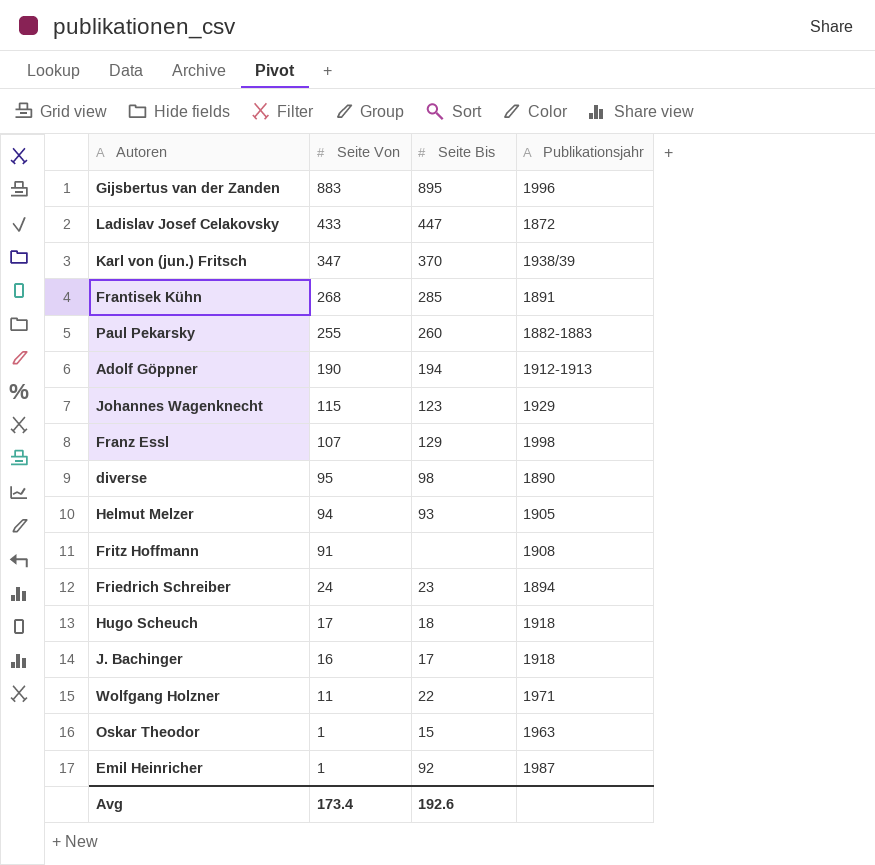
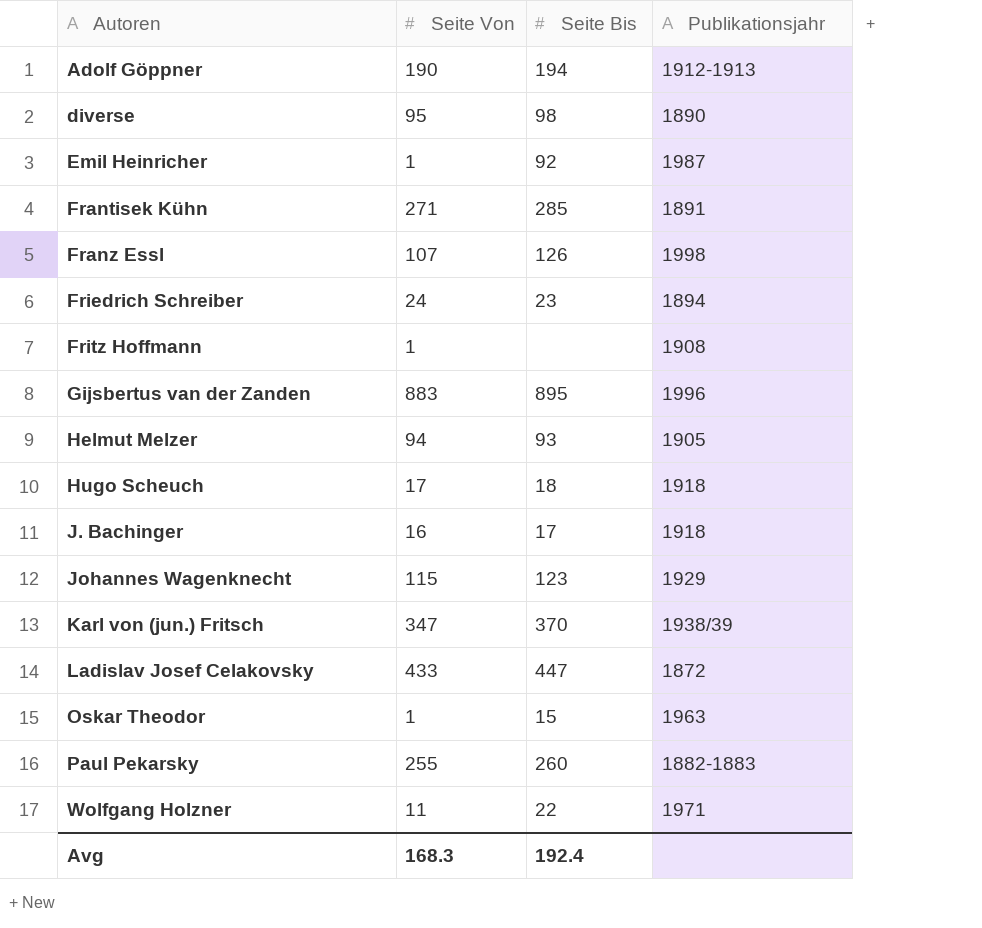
row order: Seite Von descending -> Autoren ascending
Frantisek Kühn | Seite Von: 268 -> 271
Franz Essl | Seite Bis: 129 -> 126
Fritz Hoffmann | Seite Von: 91 -> 1
Avg | Seite Von: 173.4 -> 168.3
Avg | Seite Bis: 192.6 -> 192.4

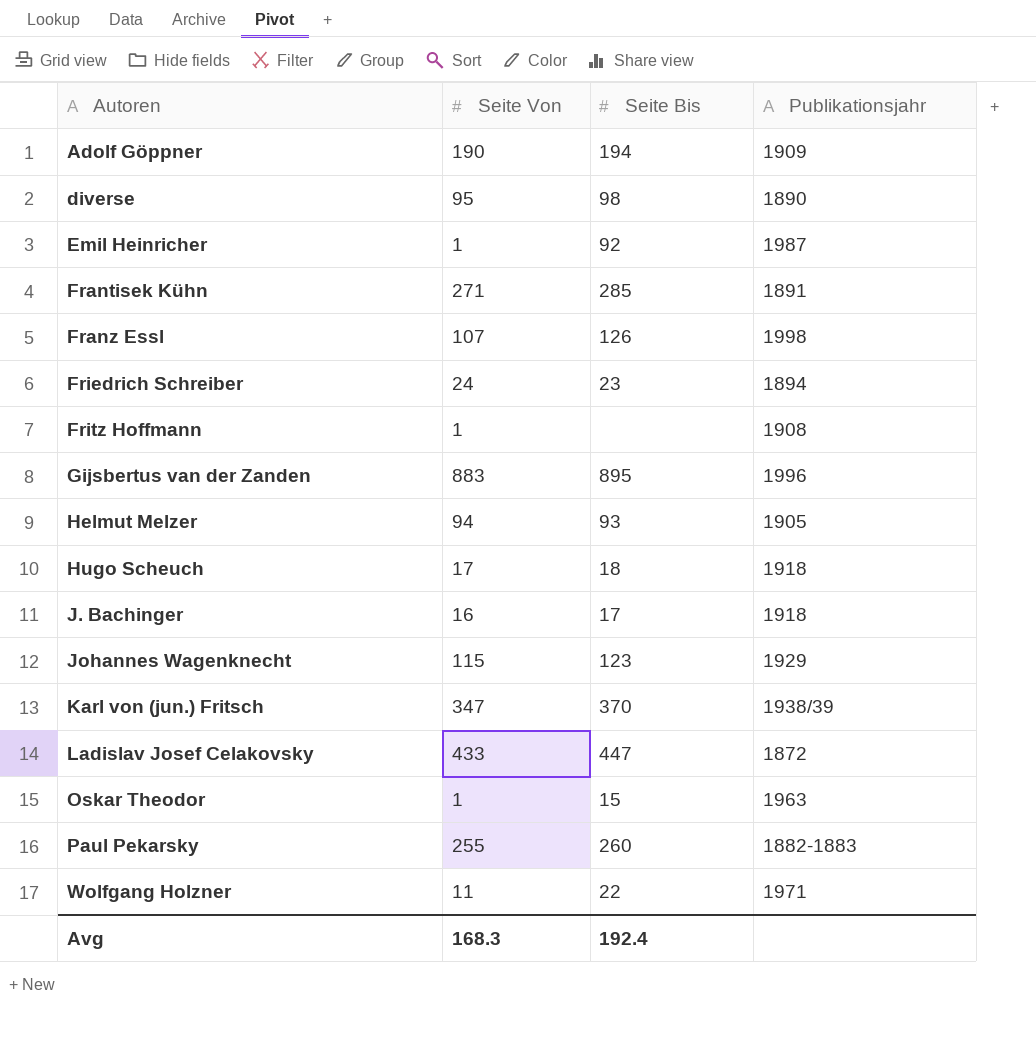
Adolf Göppner | Publikationsjahr: 1912-1913 -> 1909

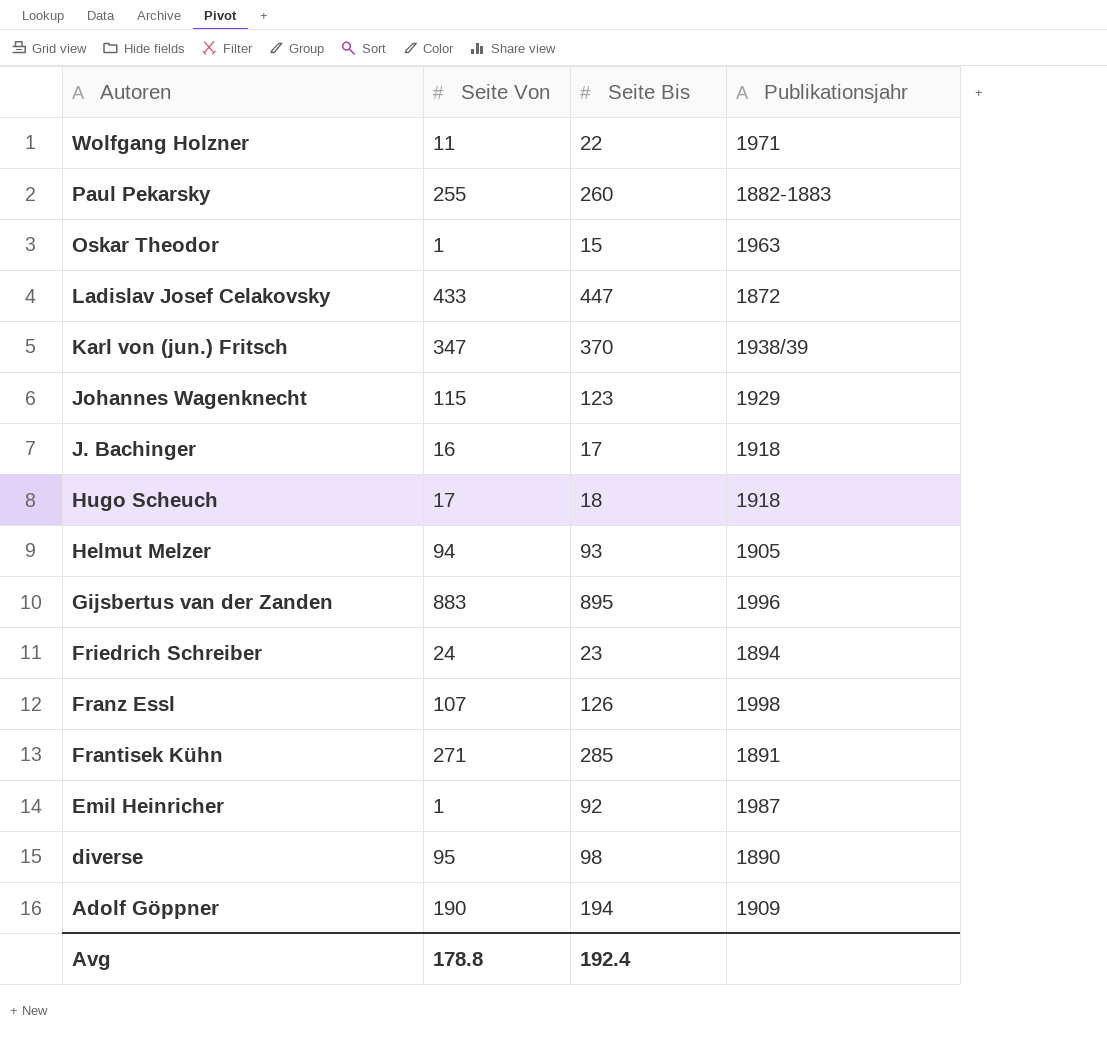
row order: Autoren ascending -> Autoren descending
row Fritz Hoffmann: 1 | none | 1908 -> none
Avg | Seite Von: 168.3 -> 178.8

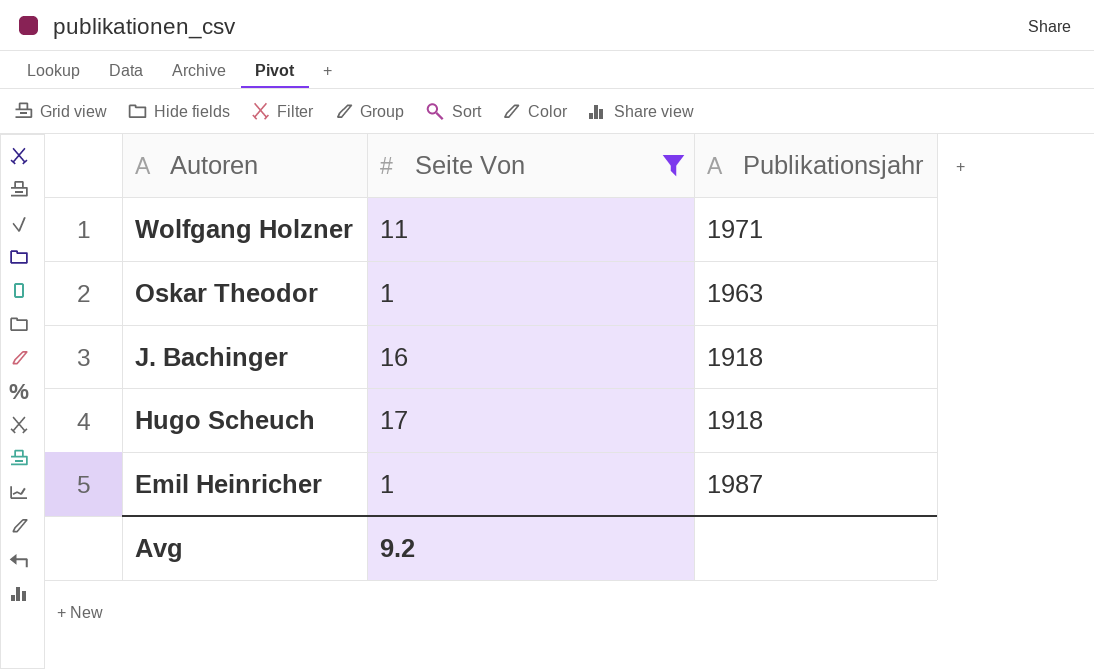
filter: none -> Seite Von <= 17
column Seite Bis | position: 3 -> none
Avg | Seite Von: 178.8 -> 9.2

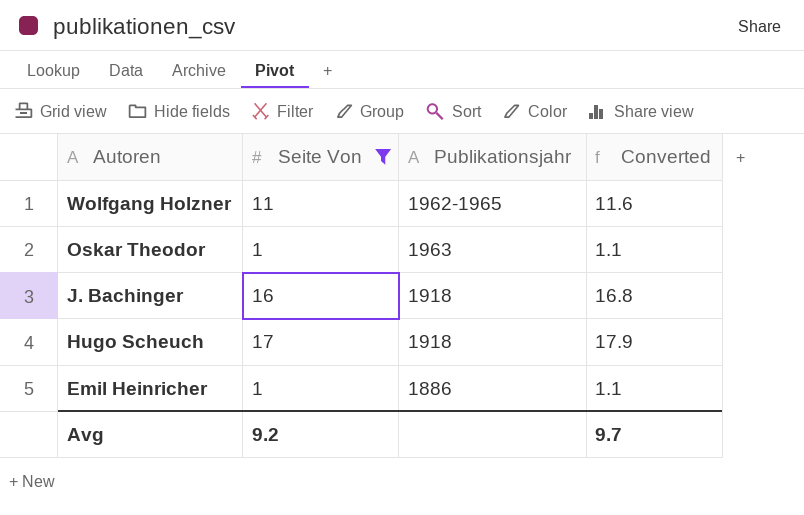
column Converted | formula: none -> [Seite Von] * 1.05
Wolfgang Holzner | Publikationsjahr: 1971 -> 1962-1965
Emil Heinricher | Publikationsjahr: 1987 -> 1886

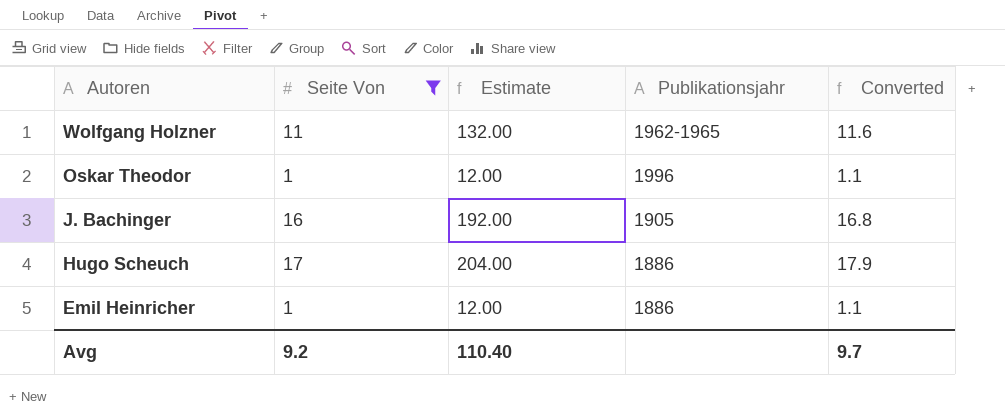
column Estimate | formula: none -> [Seite Von] * 12
Oskar Theodor | Publikationsjahr: 1963 -> 1996
J. Bachinger | Publikationsjahr: 1918 -> 1905
Hugo Scheuch | Publikationsjahr: 1918 -> 1886

